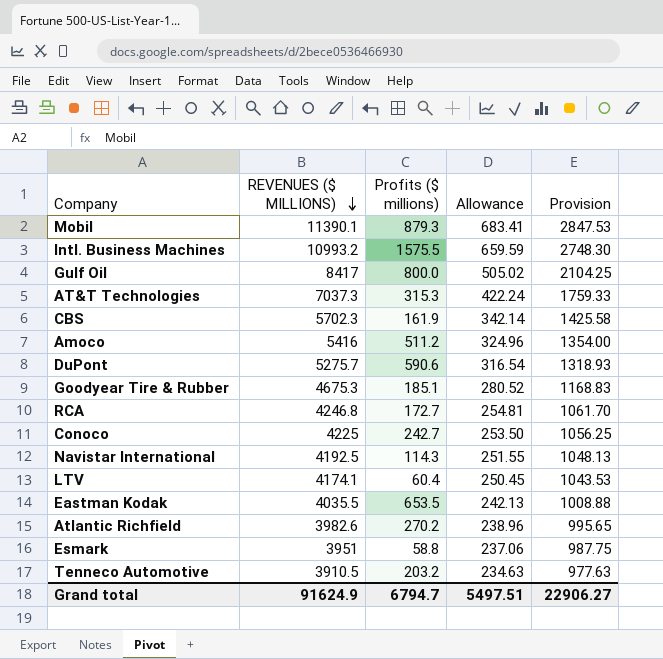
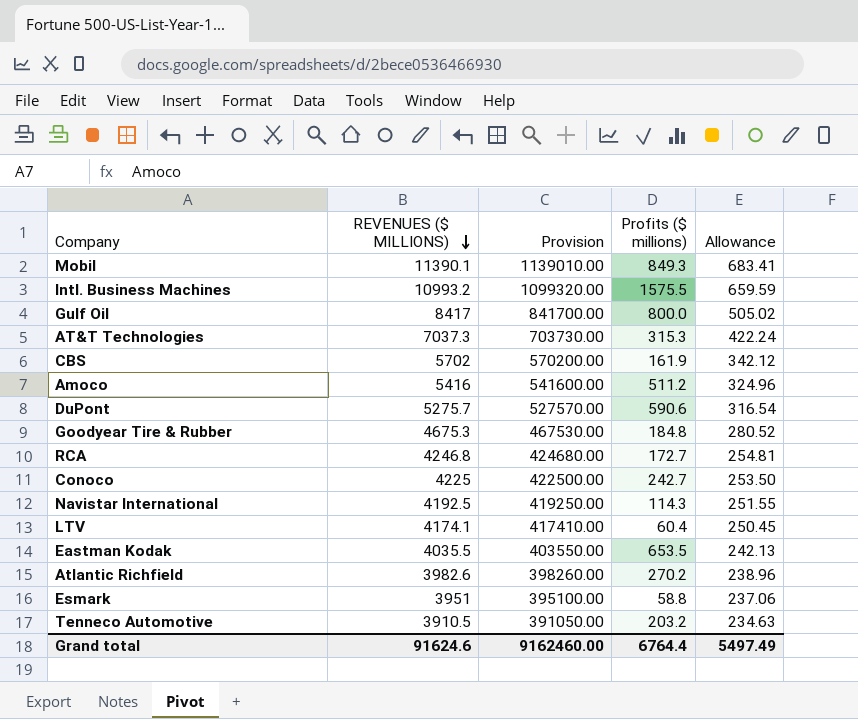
column Provision | formula: [REVENUES ($ MILLIONS)] * 0.25 -> [REVENUES ($ MILLIONS)] * 100
column Provision | position: 5 -> 3
Mobil | Profits ($ millions): 879.3 -> 849.3
CBS | REVENUES ($ MILLIONS): 5702.3 -> 5702
CBS | Allowance: 342.14 -> 342.12
Goodyear Tire & Rubber | Profits ($ millions): 185.1 -> 184.8
Grand total | REVENUES ($ MILLIONS): 91624.9 -> 91624.6
Grand total | Provision: 22906.27 -> 9162460.00
Grand total | Profits ($ millions): 6794.7 -> 6764.4
Grand total | Allowance: 5497.51 -> 5497.49

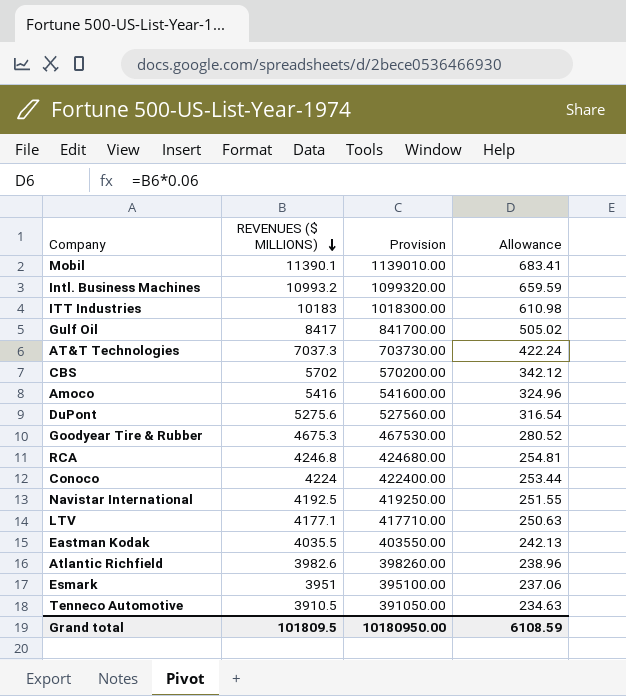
column Profits ($ millions) | position: 4 -> none
row ITT Industries: none -> 10183 | 1018300.00 | 610.98
DuPont | REVENUES ($ MILLIONS): 5275.7 -> 5275.6
DuPont | Provision: 527570.00 -> 527560.00
Conoco | REVENUES ($ MILLIONS): 4225 -> 4224
Conoco | Provision: 422500.00 -> 422400.00
Conoco | Allowance: 253.50 -> 253.44
LTV | REVENUES ($ MILLIONS): 4174.1 -> 4177.1
LTV | Provision: 417410.00 -> 417710.00
LTV | Allowance: 250.45 -> 250.63
Grand total | REVENUES ($ MILLIONS): 91624.6 -> 101809.5
Grand total | Provision: 9162460.00 -> 10180950.00
Grand total | Allowance: 5497.49 -> 6108.59

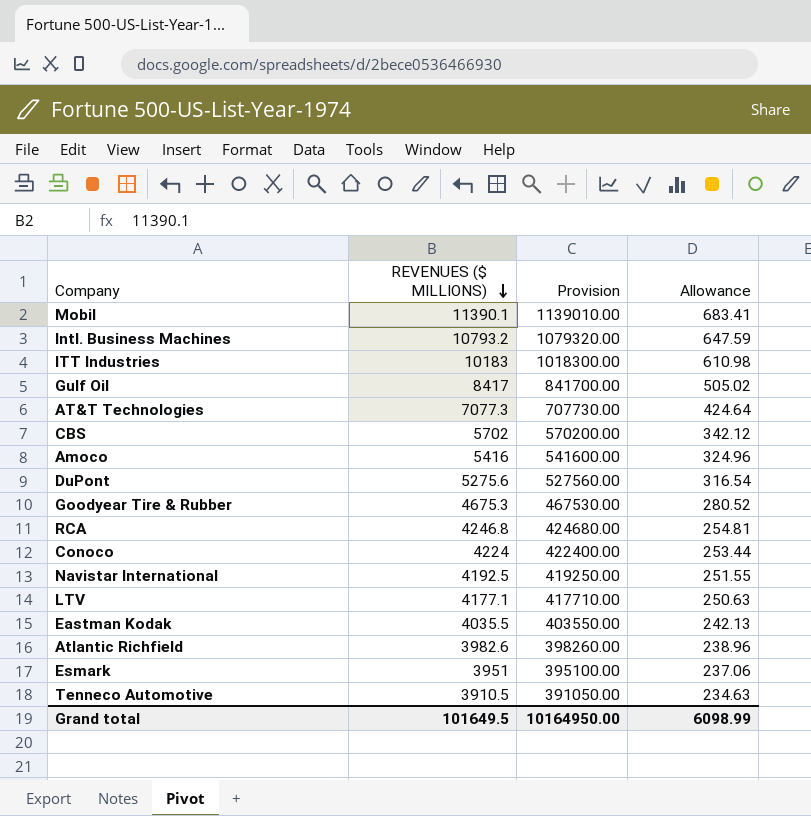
Intl. Business Machines | REVENUES ($ MILLIONS): 10993.2 -> 10793.2
Intl. Business Machines | Provision: 1099320.00 -> 1079320.00
Intl. Business Machines | Allowance: 659.59 -> 647.59
AT&T Technologies | REVENUES ($ MILLIONS): 7037.3 -> 7077.3
AT&T Technologies | Provision: 703730.00 -> 707730.00
AT&T Technologies | Allowance: 422.24 -> 424.64
Grand total | REVENUES ($ MILLIONS): 101809.5 -> 101649.5
Grand total | Provision: 10180950.00 -> 10164950.00
Grand total | Allowance: 6108.59 -> 6098.99

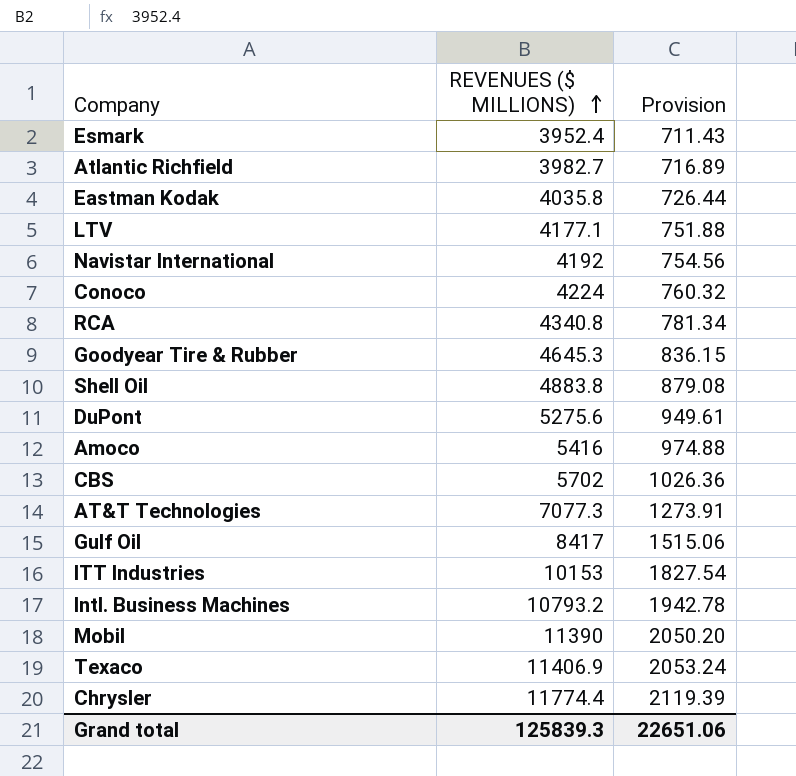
row order: REVENUES ($ MILLIONS) descending -> REVENUES ($ MILLIONS) ascending
column Allowance | formula: [REVENUES ($ MILLIONS)] * 0.06 -> none
column Provision | formula: [REVENUES ($ MILLIONS)] * 100 -> [REVENUES ($ MILLIONS)] * 0.18
row Tenneco Automotive: 3910.5 | 391050.00 | 234.63 -> none
Esmark | REVENUES ($ MILLIONS): 3951 -> 3952.4
Atlantic Richfield | REVENUES ($ MILLIONS): 3982.6 -> 3982.7
Eastman Kodak | REVENUES ($ MILLIONS): 4035.5 -> 4035.8
Navistar International | REVENUES ($ MILLIONS): 4192.5 -> 4192
RCA | REVENUES ($ MILLIONS): 4246.8 -> 4340.8
Goodyear Tire & Rubber | REVENUES ($ MILLIONS): 4675.3 -> 4645.3
row Shell Oil: none -> 4883.8 | 879.08
ITT Industries | REVENUES ($ MILLIONS): 10183 -> 10153
Mobil | REVENUES ($ MILLIONS): 11390.1 -> 11390
row Texaco: none -> 11406.9 | 2053.24
row Chrysler: none -> 11774.4 | 2119.39
Grand total | REVENUES ($ MILLIONS): 101649.5 -> 125839.3
Grand total | Provision: 10164950.00 -> 22651.06

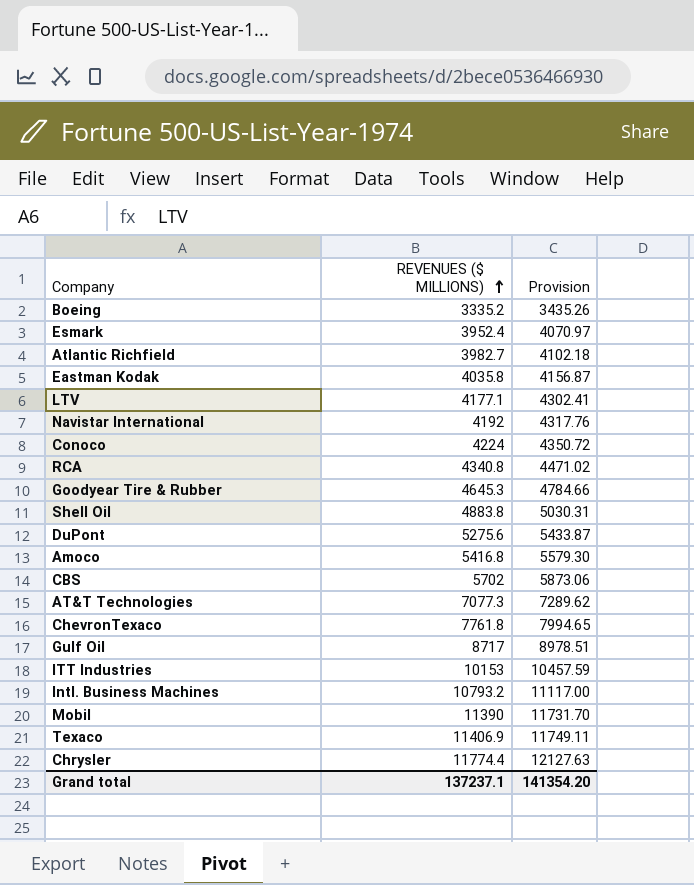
column Provision | formula: [REVENUES ($ MILLIONS)] * 0.18 -> [REVENUES ($ MILLIONS)] * 1.03
row Boeing: none -> 3335.2 | 3435.26
Amoco | REVENUES ($ MILLIONS): 5416 -> 5416.8
row ChevronTexaco: none -> 7761.8 | 7994.65
Gulf Oil | REVENUES ($ MILLIONS): 8417 -> 8717
Grand total | REVENUES ($ MILLIONS): 125839.3 -> 137237.1
Grand total | Provision: 22651.06 -> 141354.20

